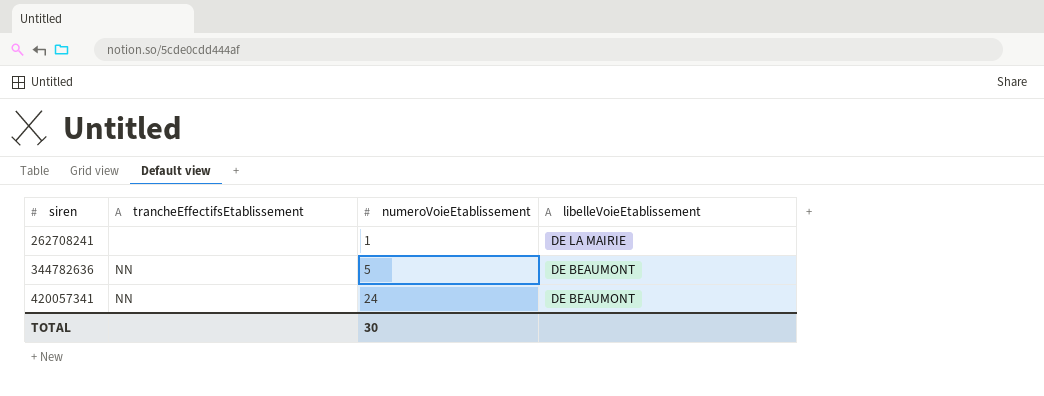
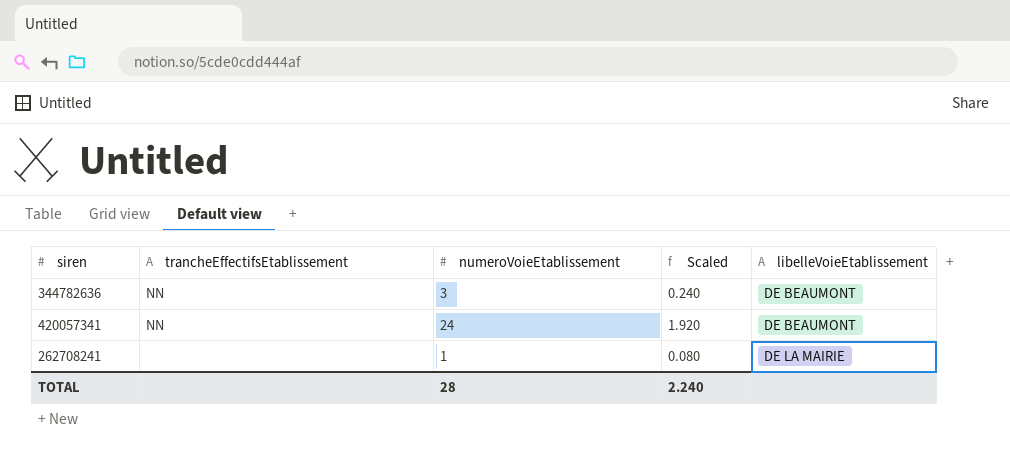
row order: siren ascending -> libelleVoieEtablissement ascending
column Scaled | formula: none -> [numeroVoieEtablissement] * 0.08
344782636 | numeroVoieEtablissement: 5 -> 3
TOTAL | numeroVoieEtablissement: 30 -> 28

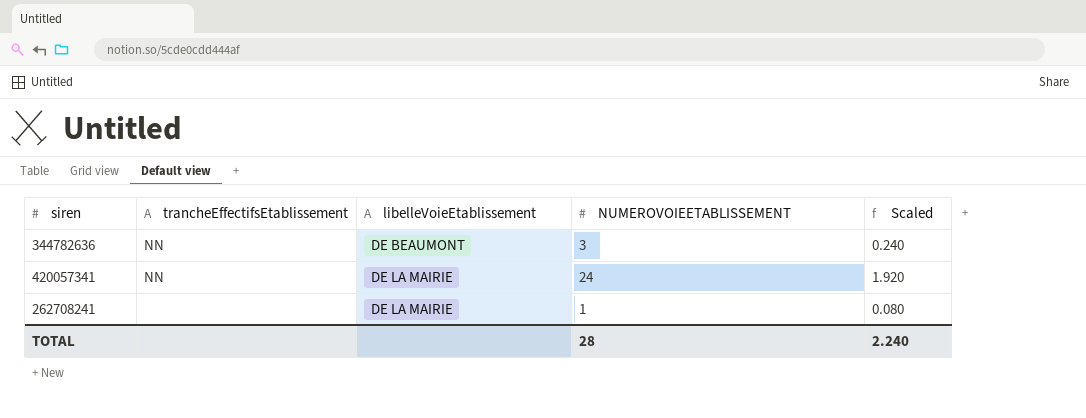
column libelleVoieEtablissement | position: 5 -> 3
column name: numeroVoieEtablissement -> NUMEROVOIEETABLISSEMENT
420057341 | libelleVoieEtablissement: DE BEAUMONT -> DE LA MAIRIE

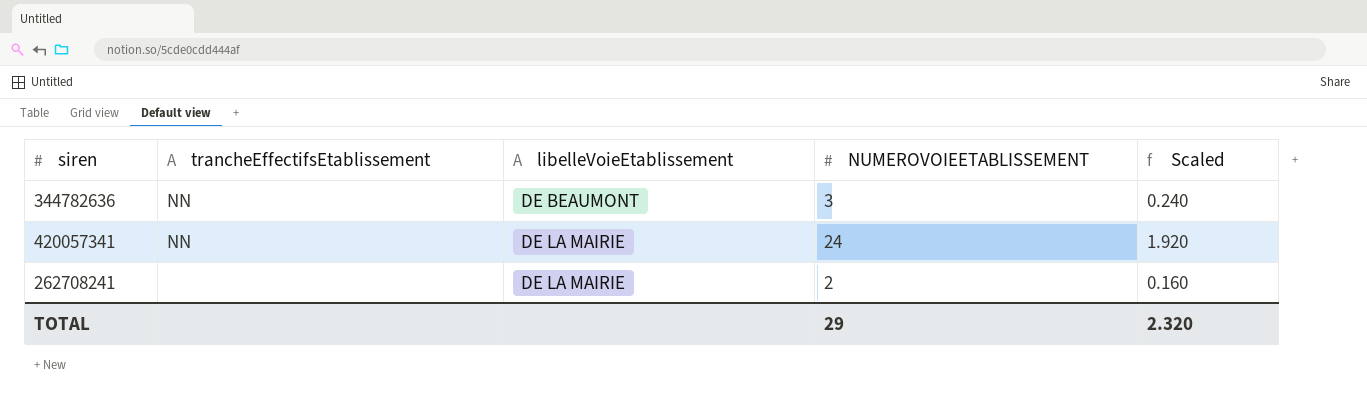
262708241 | NUMEROVOIEETABLISSEMENT: 1 -> 2
262708241 | Scaled: 0.080 -> 0.160
TOTAL | NUMEROVOIEETABLISSEMENT: 28 -> 29
TOTAL | Scaled: 2.240 -> 2.320

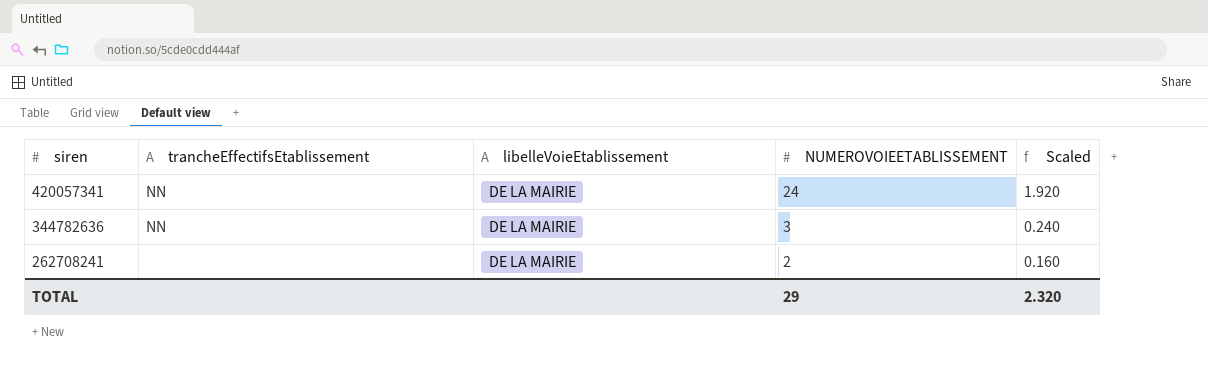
row order: libelleVoieEtablissement ascending -> siren descending
344782636 | libelleVoieEtablissement: DE BEAUMONT -> DE LA MAIRIE

